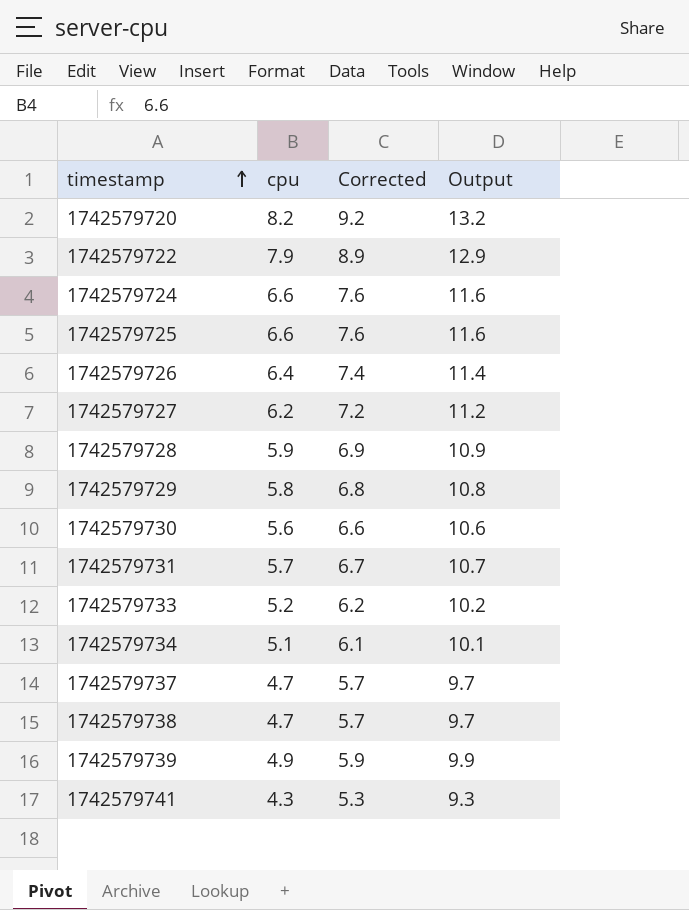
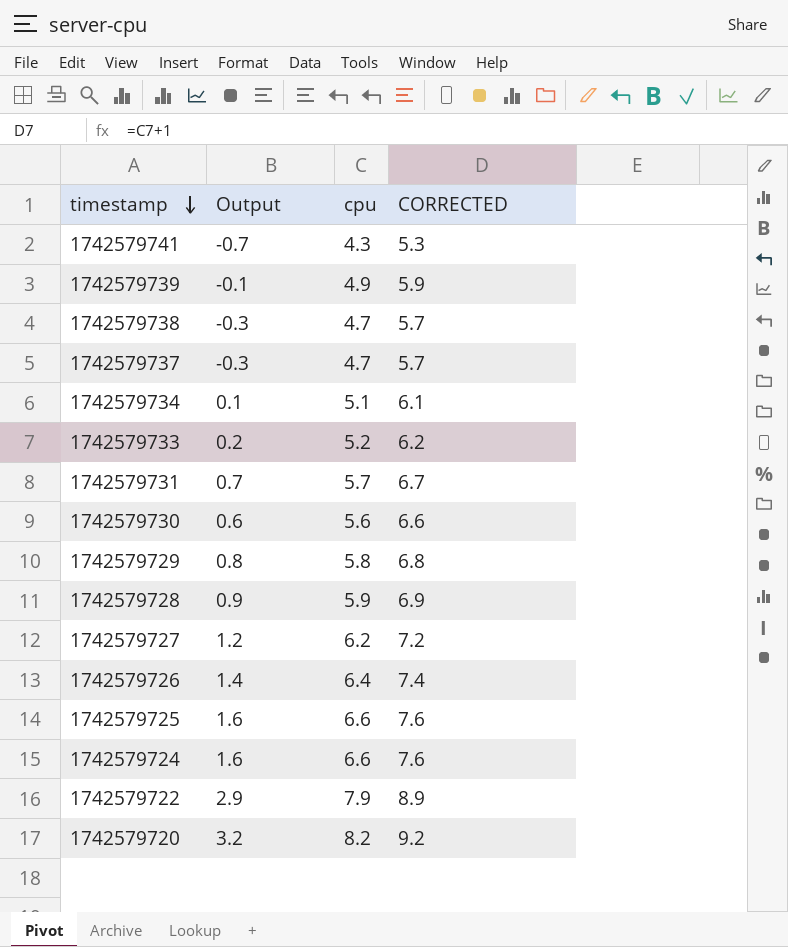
row order: timestamp ascending -> timestamp descending
column Output | formula: [cpu] + 5 -> [cpu] - 5
column Output | position: 4 -> 2
column name: Corrected -> CORRECTED

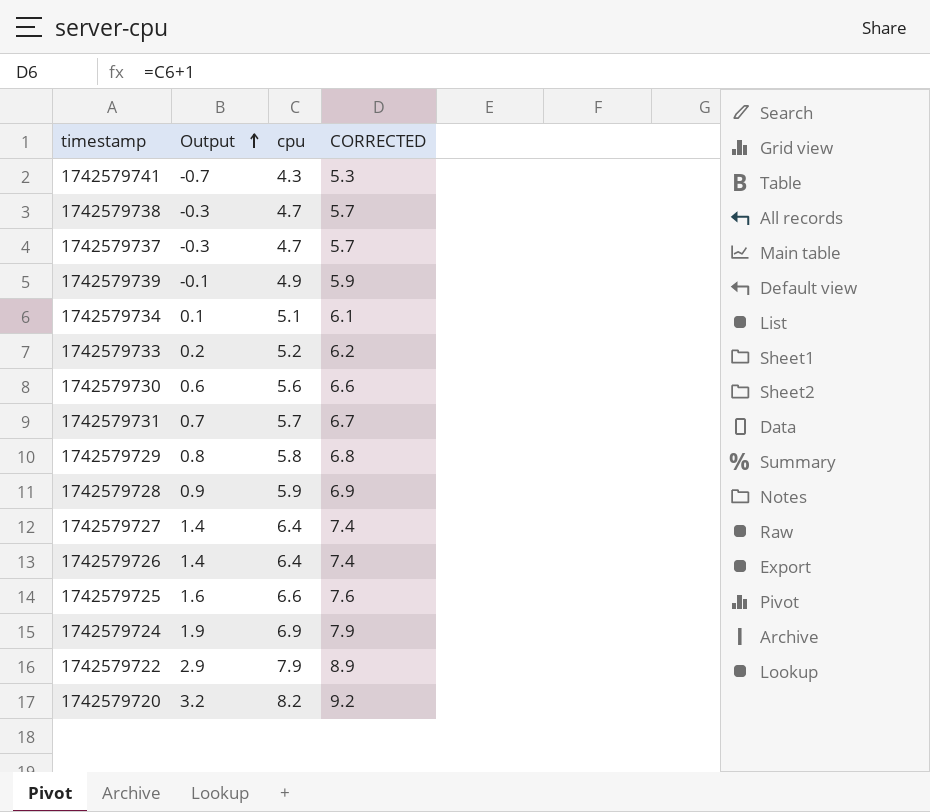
row order: timestamp descending -> Output ascending
1742579727 | Output: 1.2 -> 1.4
1742579727 | cpu: 6.2 -> 6.4
1742579727 | CORRECTED: 7.2 -> 7.4
1742579724 | Output: 1.6 -> 1.9
1742579724 | cpu: 6.6 -> 6.9
1742579724 | CORRECTED: 7.6 -> 7.9

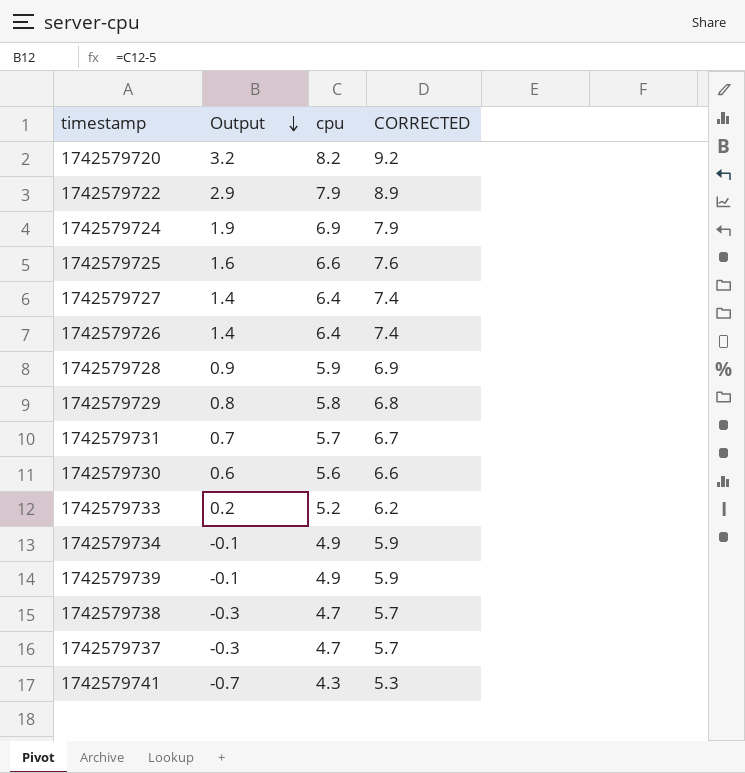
row order: Output ascending -> Output descending
1742579734 | Output: 0.1 -> -0.1
1742579734 | cpu: 5.1 -> 4.9
1742579734 | CORRECTED: 6.1 -> 5.9

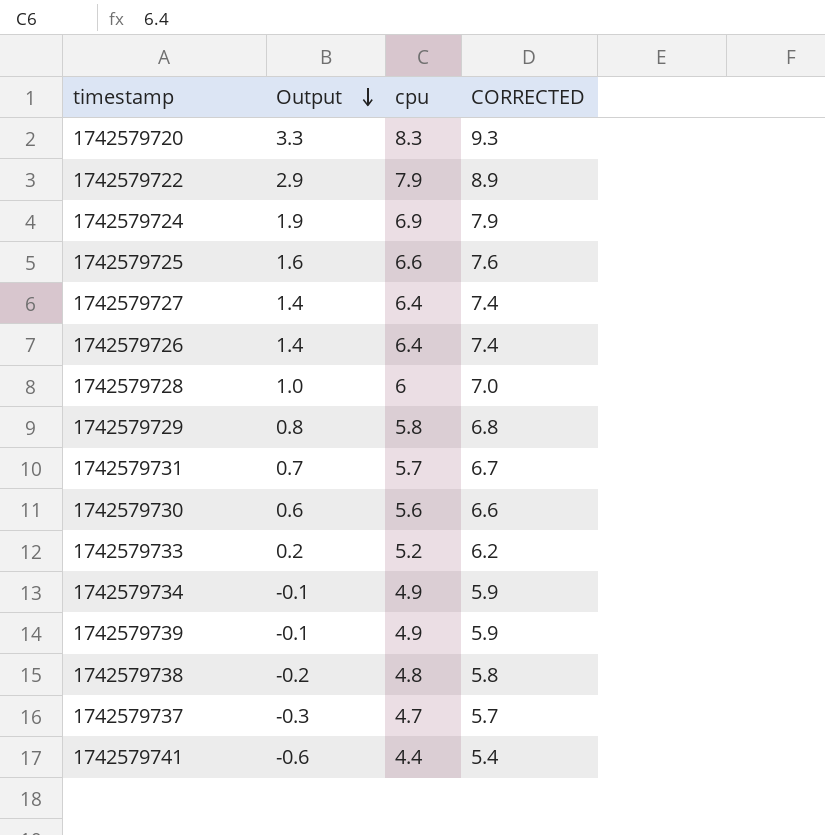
1742579720 | Output: 3.2 -> 3.3
1742579720 | cpu: 8.2 -> 8.3
1742579720 | CORRECTED: 9.2 -> 9.3
1742579728 | Output: 0.9 -> 1.0
1742579728 | cpu: 5.9 -> 6
1742579728 | CORRECTED: 6.9 -> 7.0
1742579738 | Output: -0.3 -> -0.2
1742579738 | cpu: 4.7 -> 4.8
1742579738 | CORRECTED: 5.7 -> 5.8
1742579741 | Output: -0.7 -> -0.6
1742579741 | cpu: 4.3 -> 4.4
1742579741 | CORRECTED: 5.3 -> 5.4

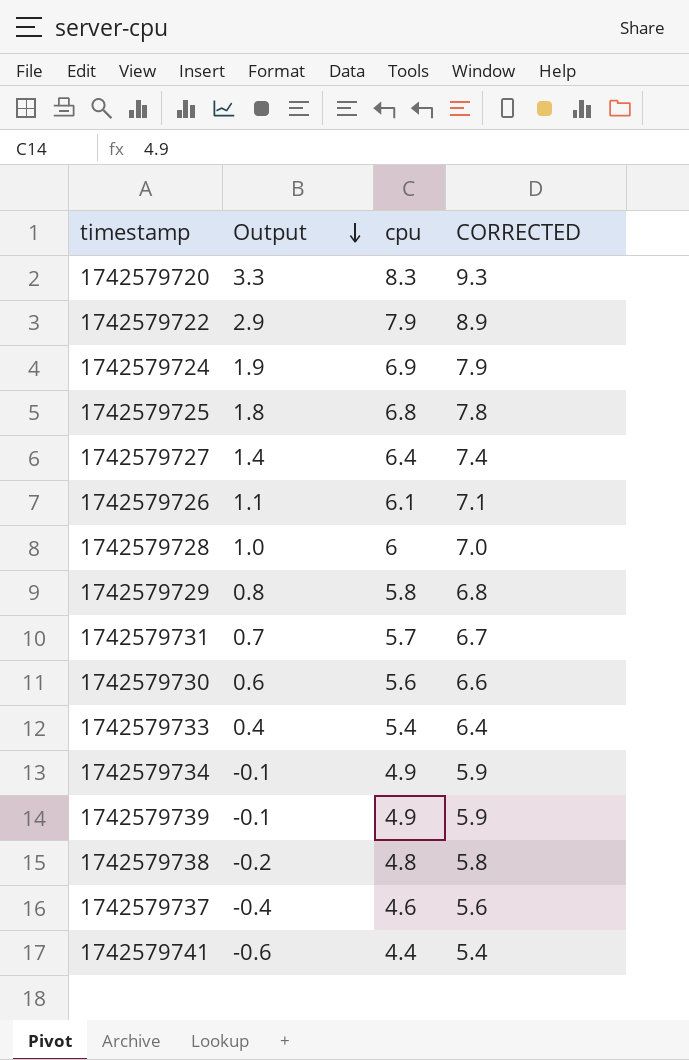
1742579725 | Output: 1.6 -> 1.8
1742579725 | cpu: 6.6 -> 6.8
1742579725 | CORRECTED: 7.6 -> 7.8
1742579726 | Output: 1.4 -> 1.1
1742579726 | cpu: 6.4 -> 6.1
1742579726 | CORRECTED: 7.4 -> 7.1
1742579733 | Output: 0.2 -> 0.4
1742579733 | cpu: 5.2 -> 5.4
1742579733 | CORRECTED: 6.2 -> 6.4
1742579737 | Output: -0.3 -> -0.4
1742579737 | cpu: 4.7 -> 4.6
1742579737 | CORRECTED: 5.7 -> 5.6

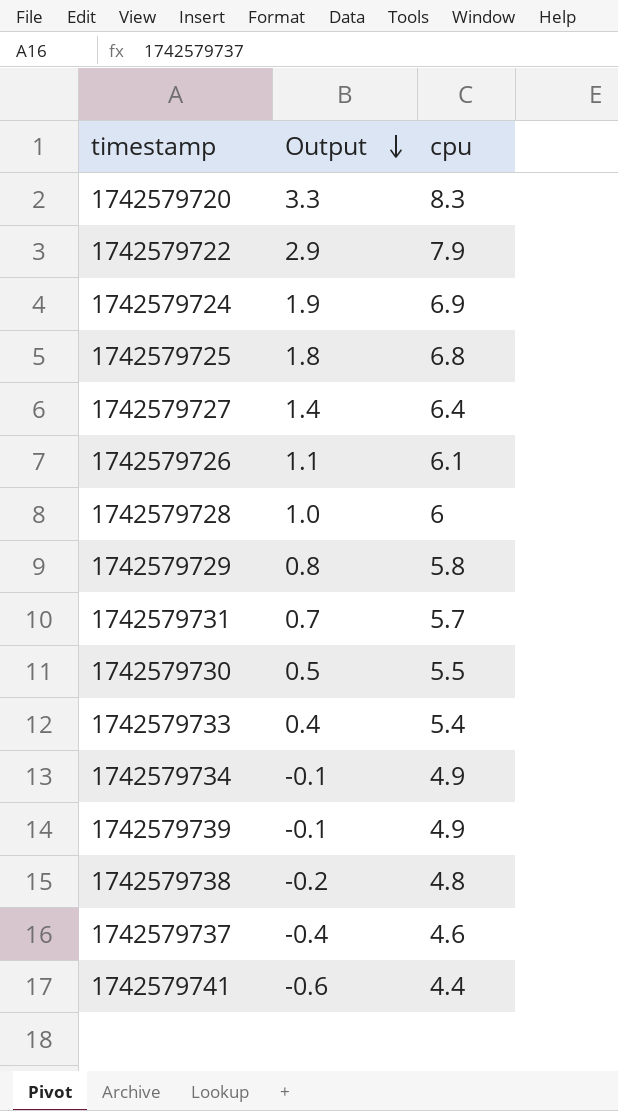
column CORRECTED | formula: [cpu] + 1 -> none
1742579730 | Output: 0.6 -> 0.5
1742579730 | cpu: 5.6 -> 5.5

